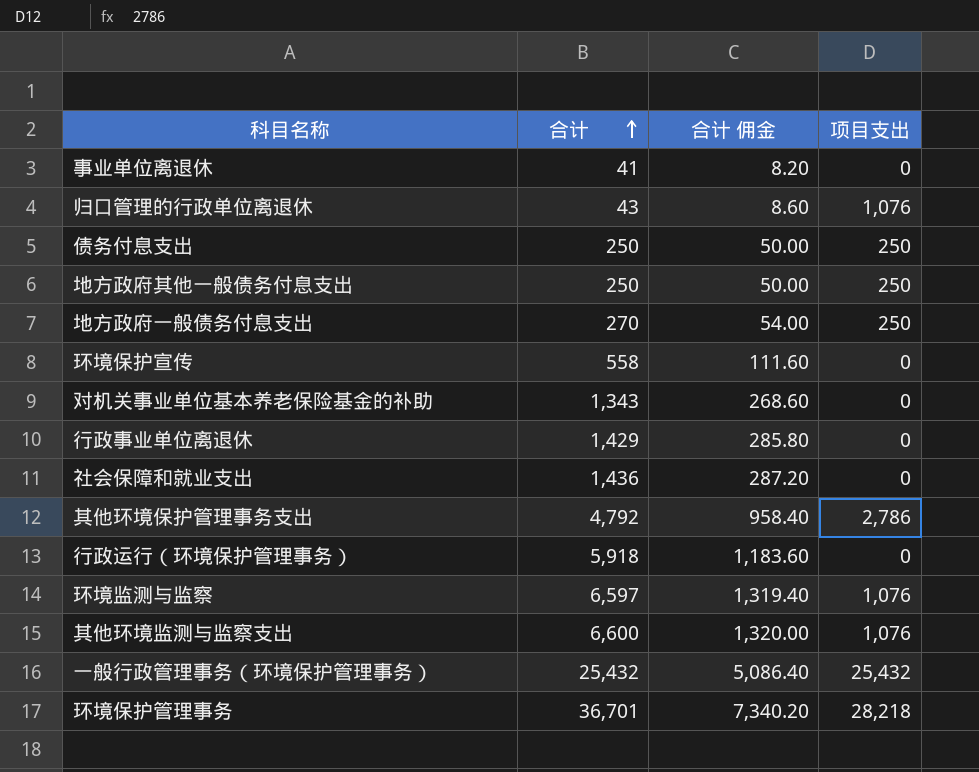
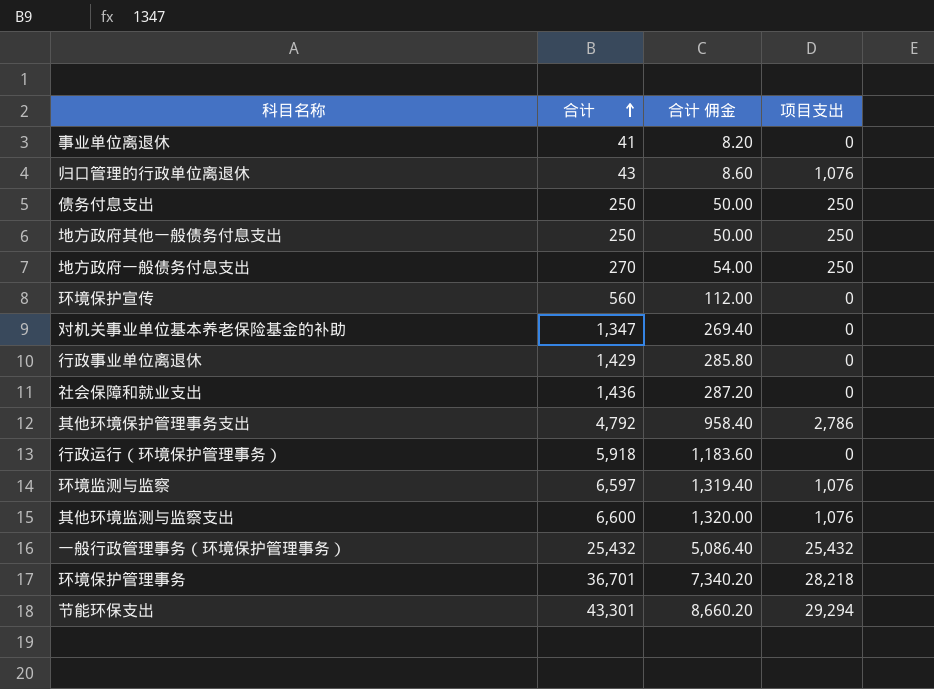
环境保护宣传 | 合计: 558 -> 560
环境保护宣传 | 合计 佣金: 111.60 -> 112.00
对机关事业单位基本养老保险基金的补助 | 合计: 1,343 -> 1,347
对机关事业单位基本养老保险基金的补助 | 合计 佣金: 268.60 -> 269.40
row 节能环保支出: none -> 43,301 | 8,660.20 | 29,294

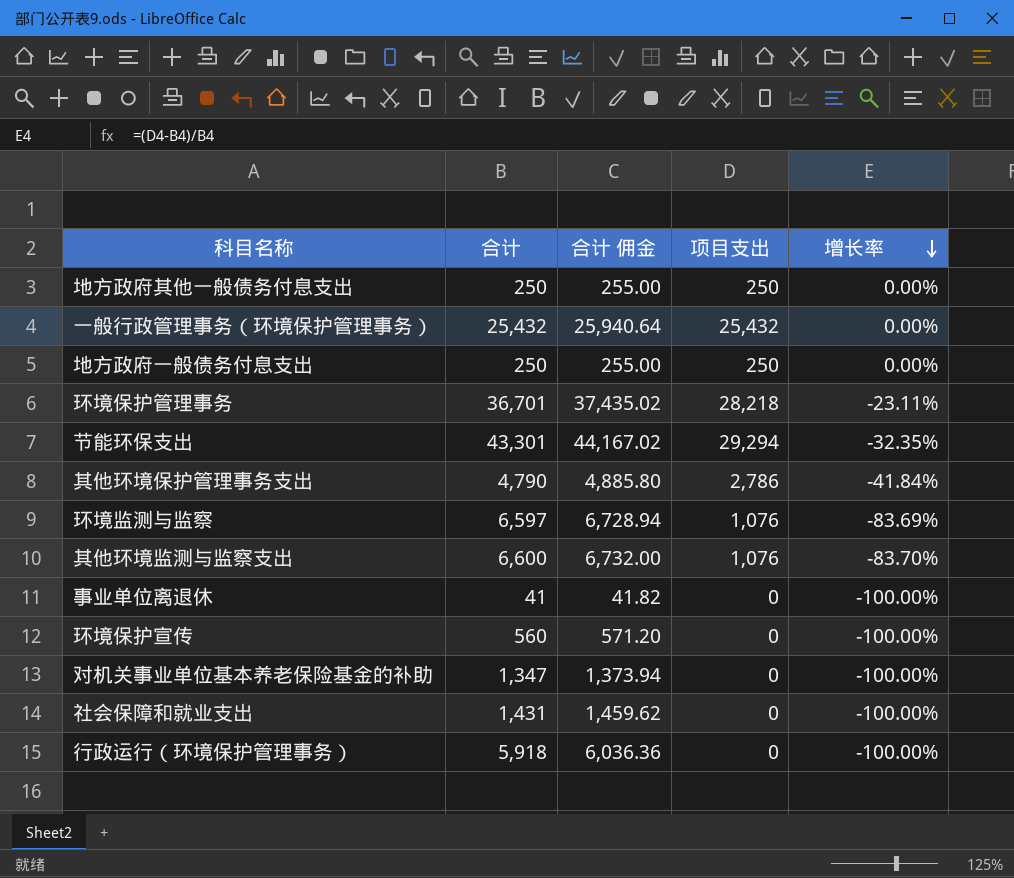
row order: 合计 ascending -> 增长率 descending
column 合计 佣金 | formula: [合计] * 0.2 -> [合计] * 1.02
column 增长率 | formula: none -> ([项目支出] - [合计]) / [合计]
row 归口管理的行政单位离退休: 43 | 8.60 | 1,076 -> none
row 债务付息支出: 250 | 50.00 | 250 -> none
row 行政事业单位离退休: 1,429 | 285.80 | 0 -> none
地方政府一般债务付息支出 | 合计: 270 -> 250
其他环境保护管理事务支出 | 合计: 4,792 -> 4,790
社会保障和就业支出 | 合计: 1,436 -> 1,431

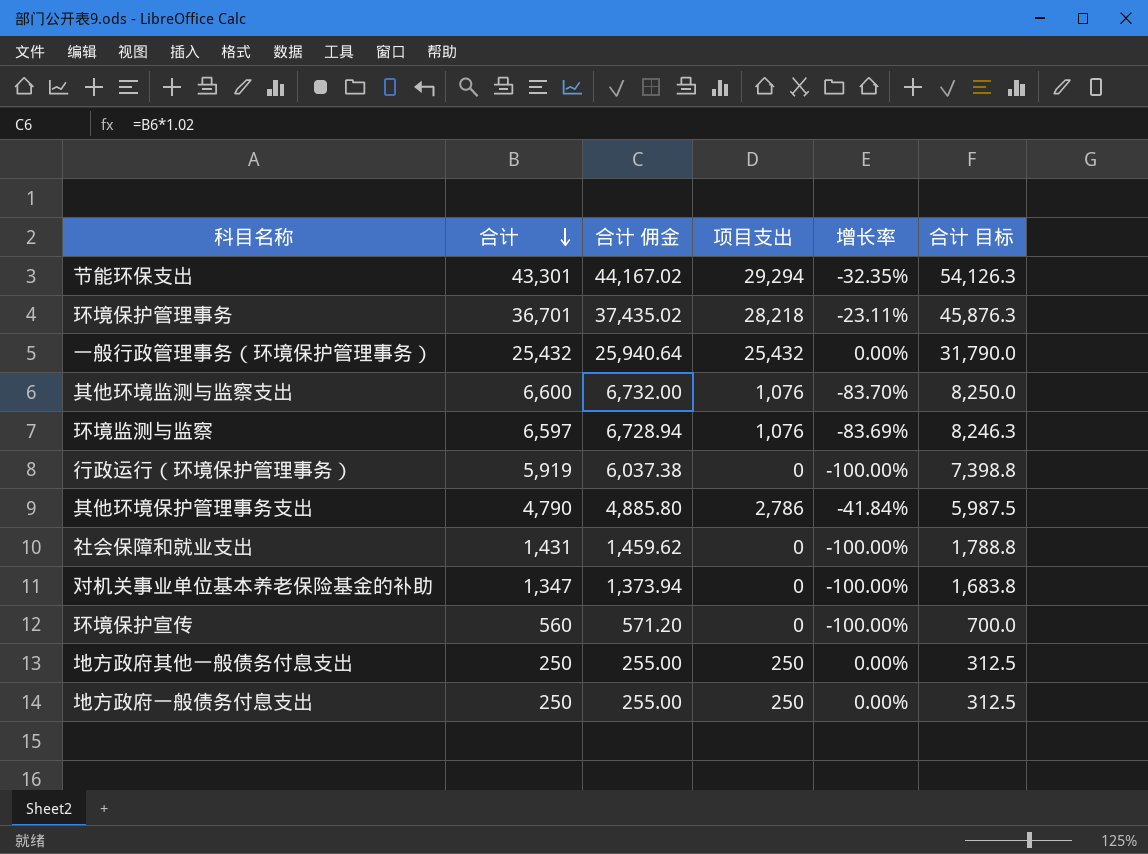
row order: 增长率 descending -> 合计 descending
column 合计 目标 | formula: none -> [合计] * 1.25
row 事业单位离退休: 41 | 41.82 | 0 | -100.00% -> none
行政运行（环境保护管理事务） | 合计: 5,918 -> 5,919
行政运行（环境保护管理事务） | 合计 佣金: 6,036.36 -> 6,037.38

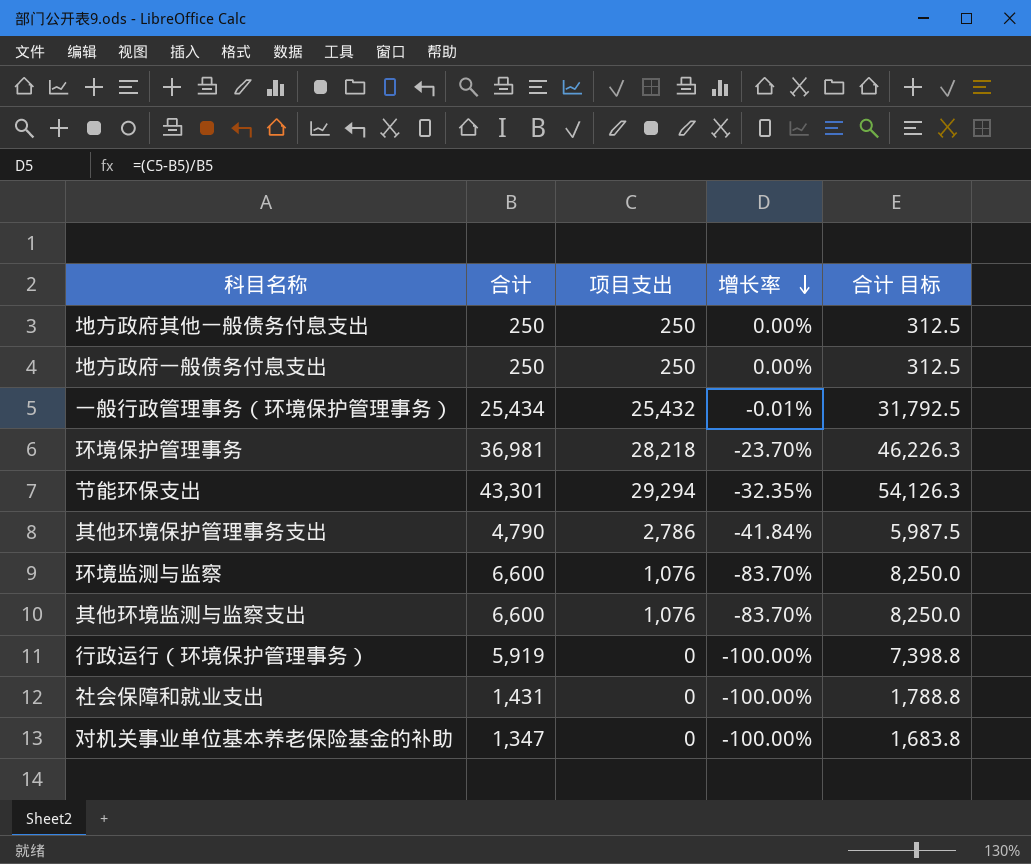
row order: 合计 descending -> 增长率 descending
column 合计 佣金 | formula: [合计] * 1.02 -> none
row 环境保护宣传: 560 | 571.20 | 0 | -100.00% | 700.0 -> none
一般行政管理事务（环境保护管理事务） | 合计: 25,432 -> 25,434
一般行政管理事务（环境保护管理事务） | 增长率: 0.00% -> -0.01%
一般行政管理事务（环境保护管理事务） | 合计 目标: 31,790.0 -> 31,792.5
环境保护管理事务 | 合计: 36,701 -> 36,981
环境保护管理事务 | 增长率: -23.11% -> -23.70%
环境保护管理事务 | 合计 目标: 45,876.3 -> 46,226.3
环境监测与监察 | 合计: 6,597 -> 6,600
环境监测与监察 | 增长率: -83.69% -> -83.70%
环境监测与监察 | 合计 目标: 8,246.3 -> 8,250.0

